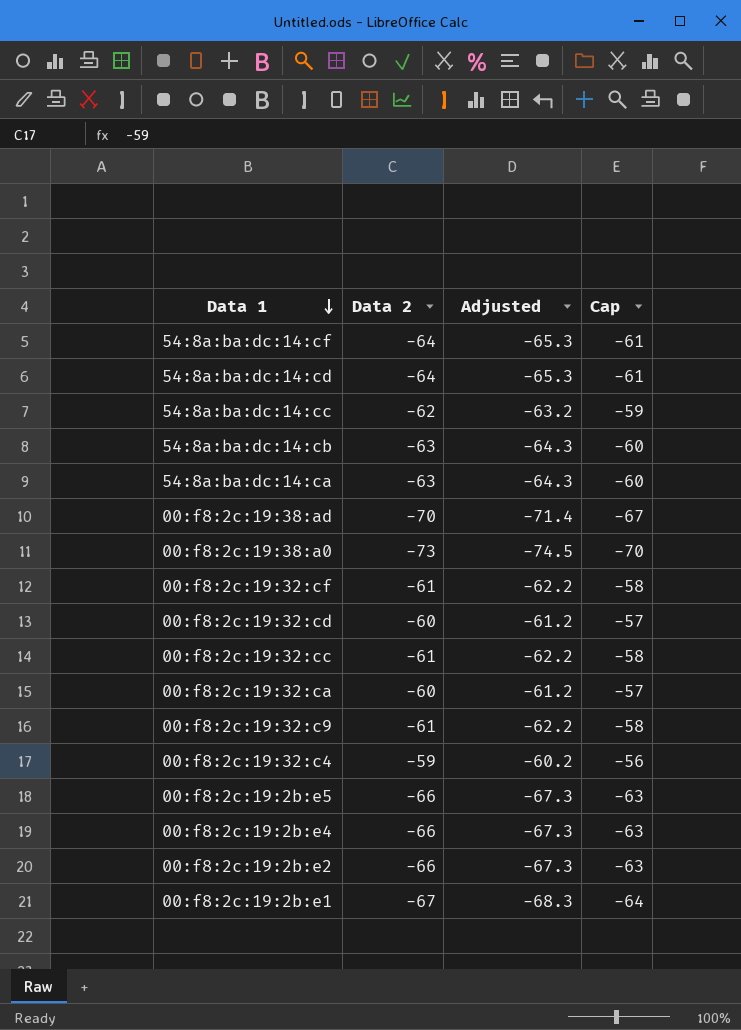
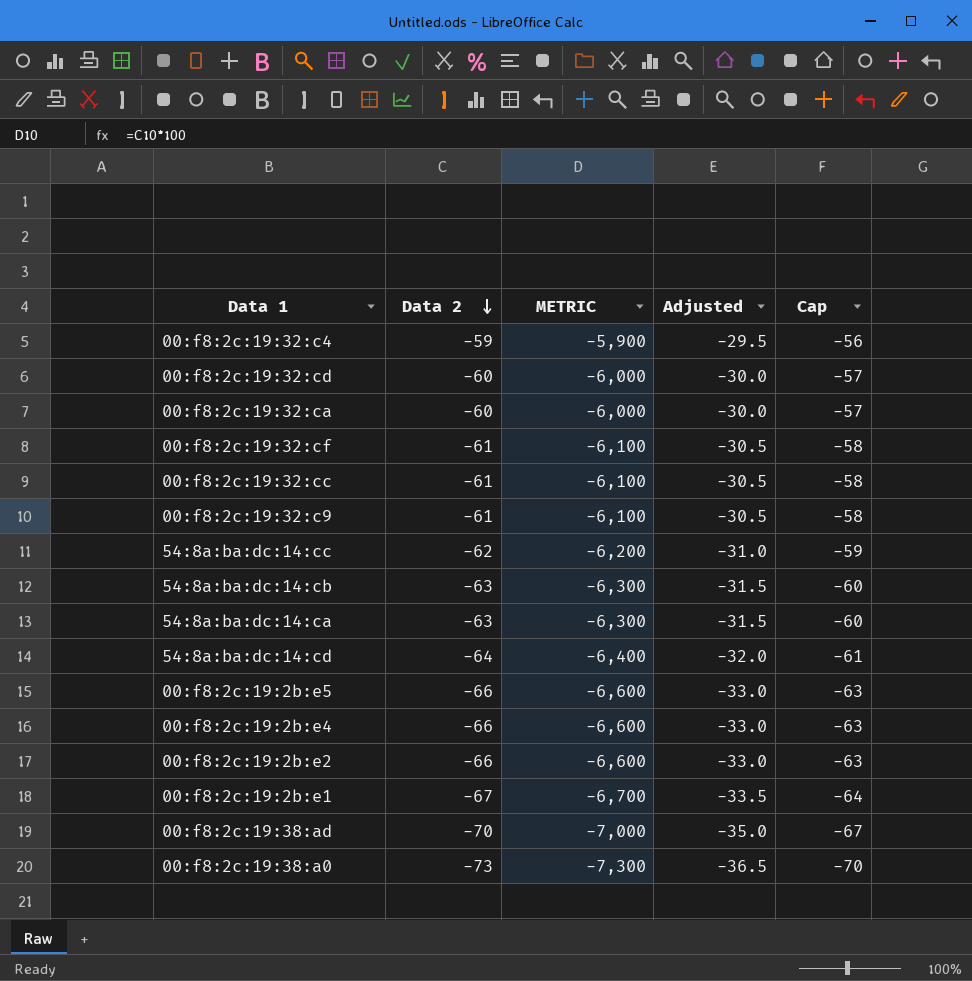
row order: Data 1 descending -> Data 2 descending
column METRIC | formula: none -> [Data 2] * 100
column Adjusted | formula: [Data 2] * 1.02 -> [Data 2] * 0.5
row 54:8a:ba:dc:14:cf: -64 | -65.3 | -61 -> none

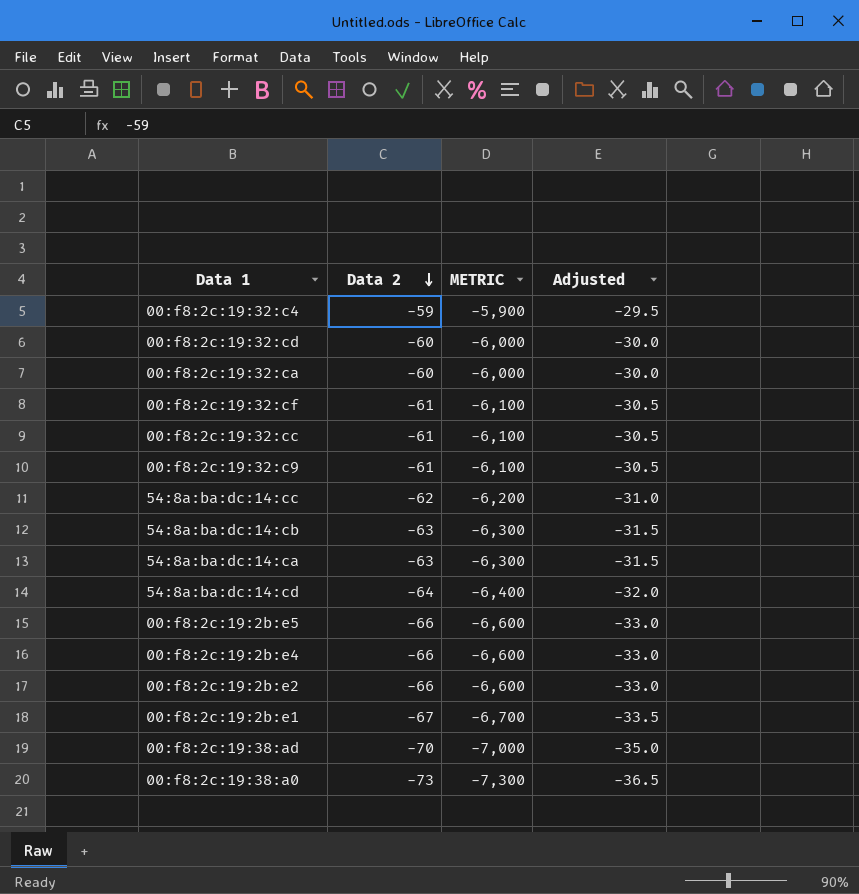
column Cap | formula: [Data 2] + 3 -> none

